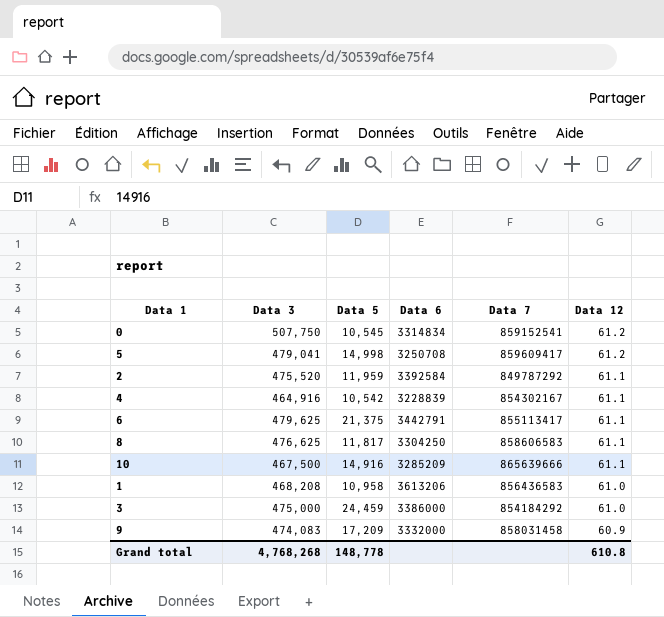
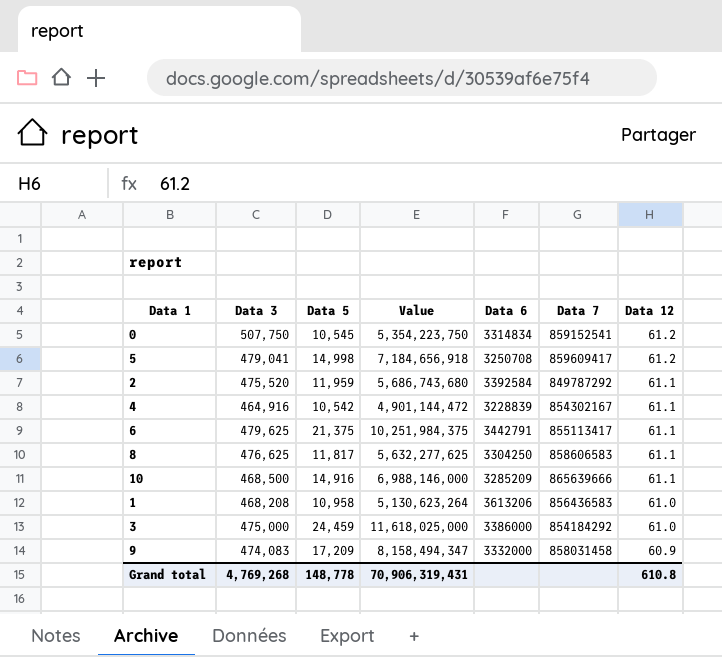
column Value | formula: none -> [Data 3] * [Data 5]
10 | Data 3: 467,500 -> 468,500
Grand total | Data 3: 4,768,268 -> 4,769,268

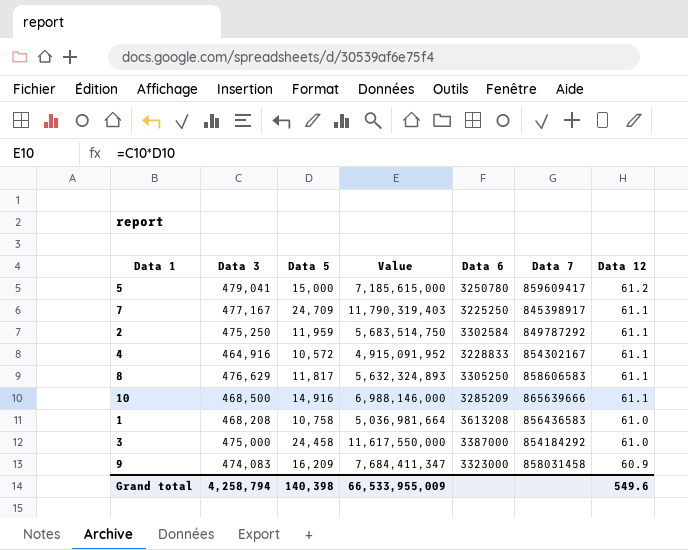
row 0: 507,750 | 10,545 | 5,354,223,750 | 3314834 | 859152541 | 61.2 -> none
row 6: 479,625 | 21,375 | 10,251,984,375 | 3442791 | 855113417 | 61.1 -> none
5 | Data 5: 14,998 -> 15,000
5 | Value: 7,184,656,918 -> 7,185,615,000
5 | Data 6: 3250708 -> 3250780
row 7: none -> 477,167 | 24,709 | 11,790,319,403 | 3225250 | 845398917 | 61.1
2 | Data 3: 475,520 -> 475,250
2 | Value: 5,686,743,680 -> 5,683,514,750
2 | Data 6: 3392584 -> 3302584
4 | Data 5: 10,542 -> 10,572
4 | Value: 4,901,144,472 -> 4,915,091,952
4 | Data 6: 3228839 -> 3228833
8 | Data 3: 476,625 -> 476,629
8 | Value: 5,632,277,625 -> 5,632,324,893
8 | Data 6: 3304250 -> 3305250
1 | Data 5: 10,958 -> 10,758
1 | Value: 5,130,623,264 -> 5,036,981,664
1 | Data 6: 3613206 -> 3613208
3 | Data 5: 24,459 -> 24,458
3 | Value: 11,618,025,000 -> 11,617,550,000
3 | Data 6: 3386000 -> 3387000
9 | Data 5: 17,209 -> 16,209
9 | Value: 8,158,494,347 -> 7,684,411,347
9 | Data 6: 3332000 -> 3323000
Grand total | Data 3: 4,769,268 -> 4,258,794
Grand total | Data 5: 148,778 -> 140,398
Grand total | Value: 70,906,319,431 -> 66,533,955,009
Grand total | Data 12: 610.8 -> 549.6

